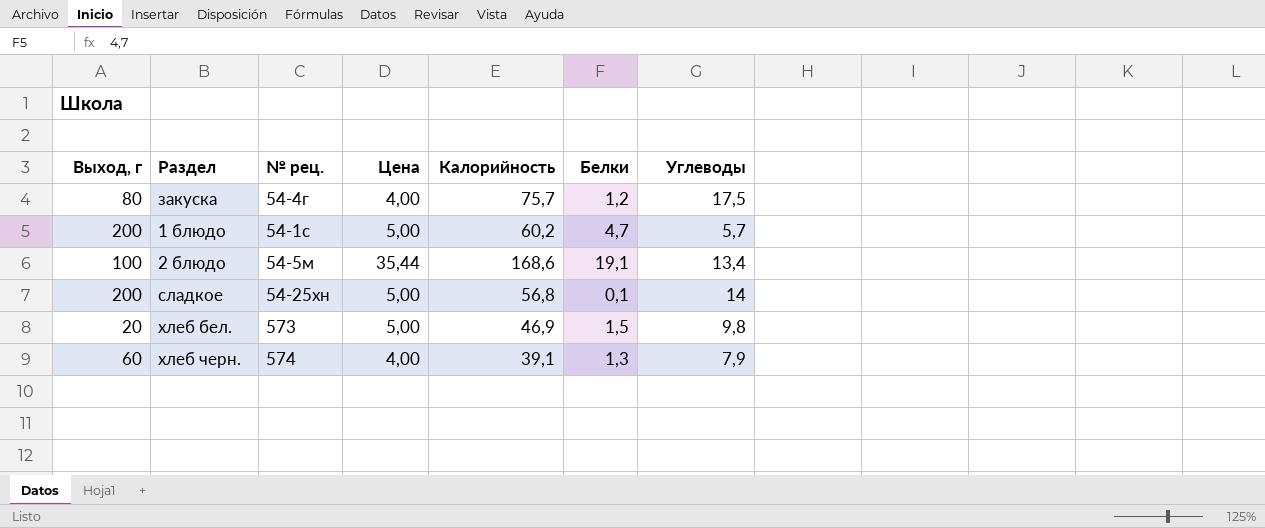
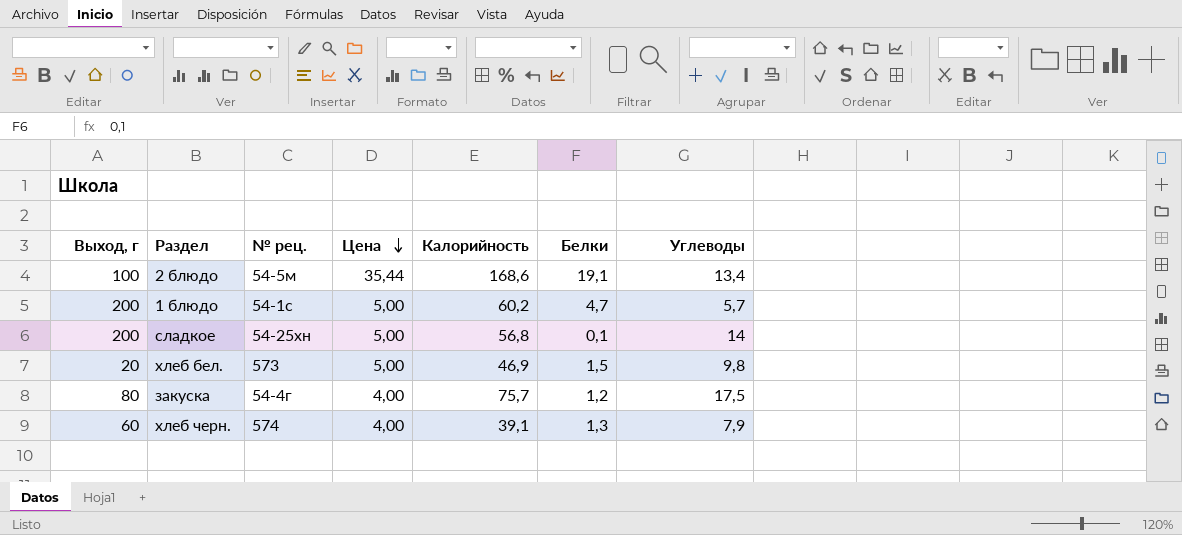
row order: none -> Цена descending

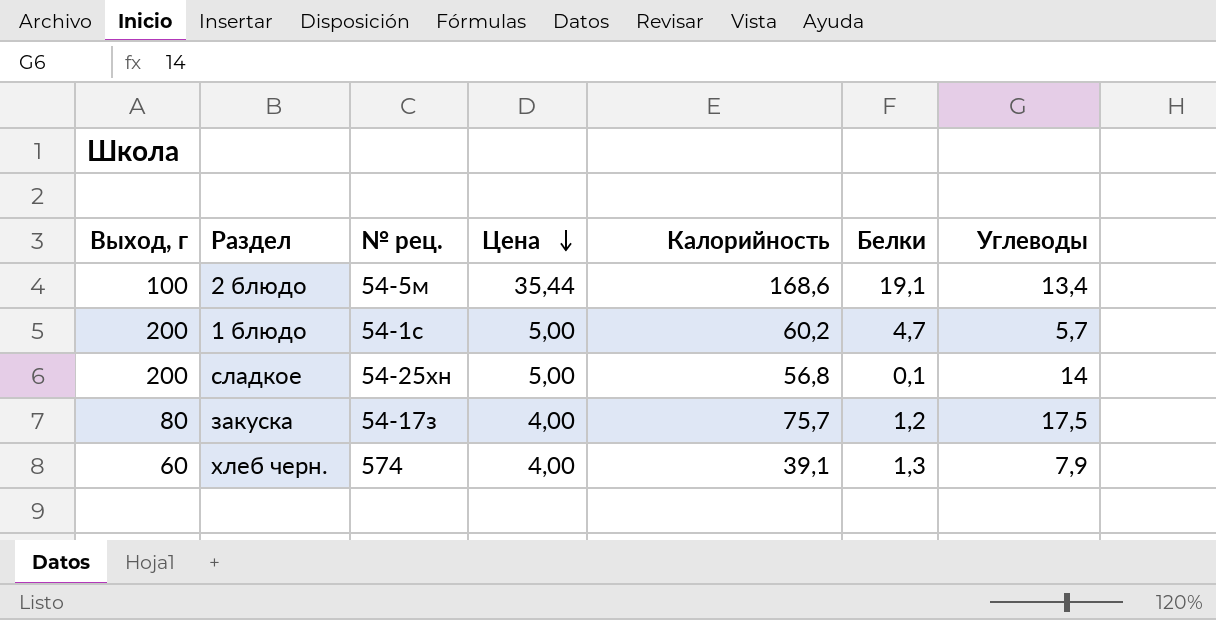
row хлеб бел.: 20 | 573 | 5,00 | 46,9 | 1,5 | 9,8 -> none
закуска | № рец.: 54-4г -> 54-17з

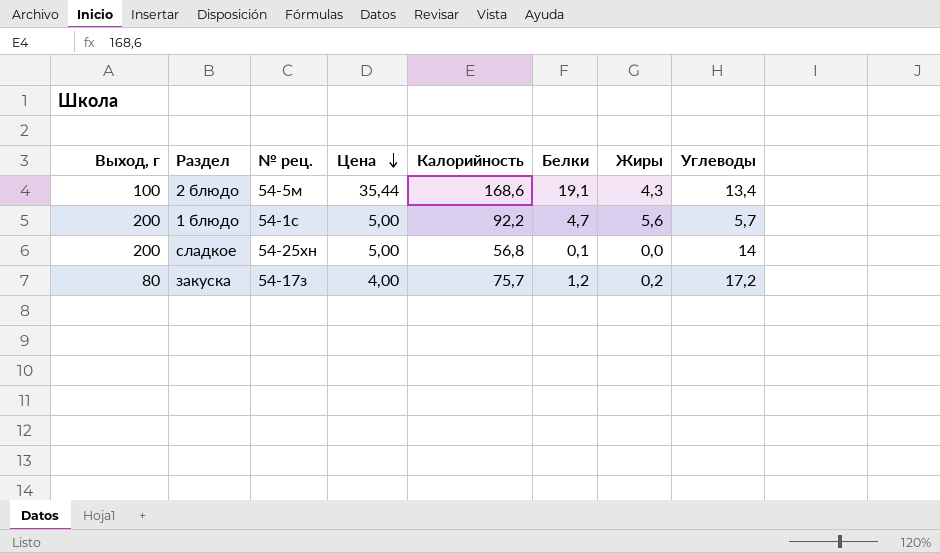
column Жиры | position: none -> 7
row хлеб черн.: 60 | 574 | 4,00 | 39,1 | 1,3 | 7,9 -> none
1 блюдо | Калорийность: 60,2 -> 92,2
закуска | Углеводы: 17,5 -> 17,2

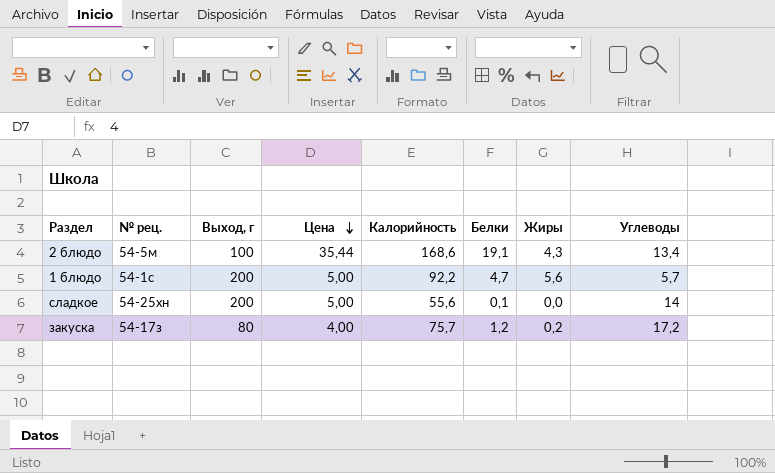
column Выход, г | position: 1 -> 3
сладкое | Калорийность: 56,8 -> 55,6

